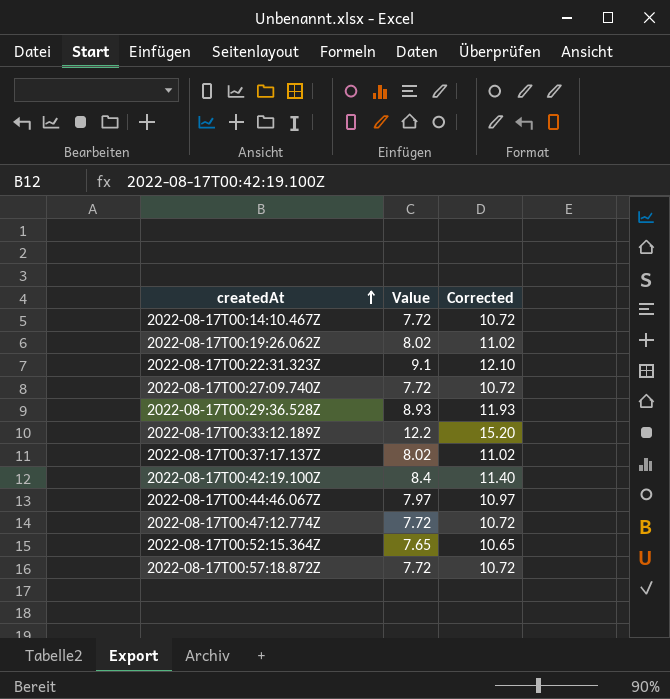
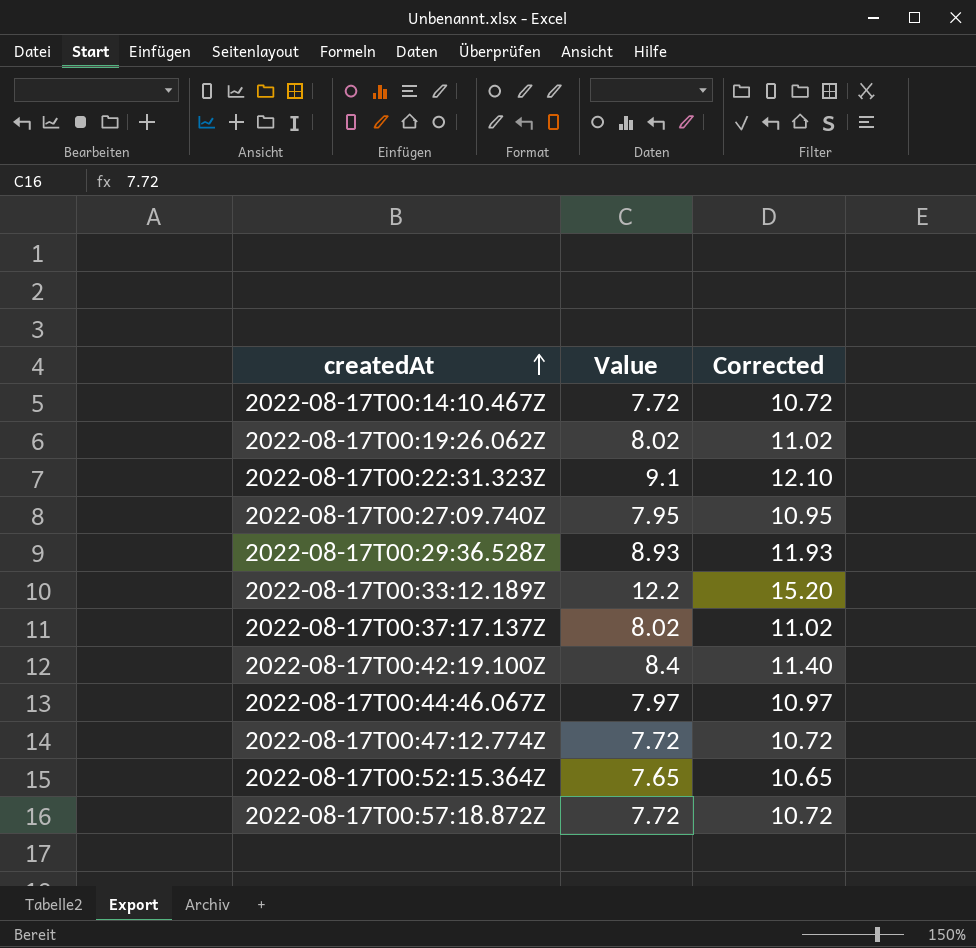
2022-08-17T00:27:09.740Z | Value: 7.72 -> 7.95
2022-08-17T00:27:09.740Z | Corrected: 10.72 -> 10.95

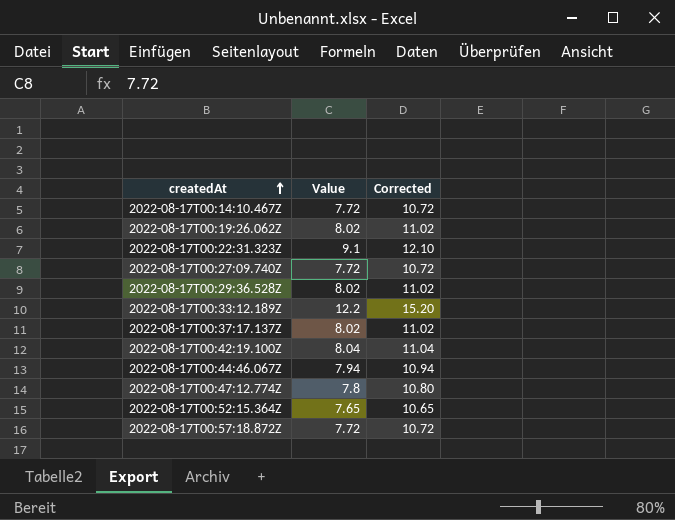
2022-08-17T00:27:09.740Z | Value: 7.95 -> 7.72
2022-08-17T00:27:09.740Z | Corrected: 10.95 -> 10.72
2022-08-17T00:29:36.528Z | Value: 8.93 -> 8.02
2022-08-17T00:29:36.528Z | Corrected: 11.93 -> 11.02
2022-08-17T00:42:19.100Z | Value: 8.4 -> 8.04
2022-08-17T00:42:19.100Z | Corrected: 11.40 -> 11.04
2022-08-17T00:44:46.067Z | Value: 7.97 -> 7.94
2022-08-17T00:44:46.067Z | Corrected: 10.97 -> 10.94
2022-08-17T00:47:12.774Z | Value: 7.72 -> 7.8
2022-08-17T00:47:12.774Z | Corrected: 10.72 -> 10.80

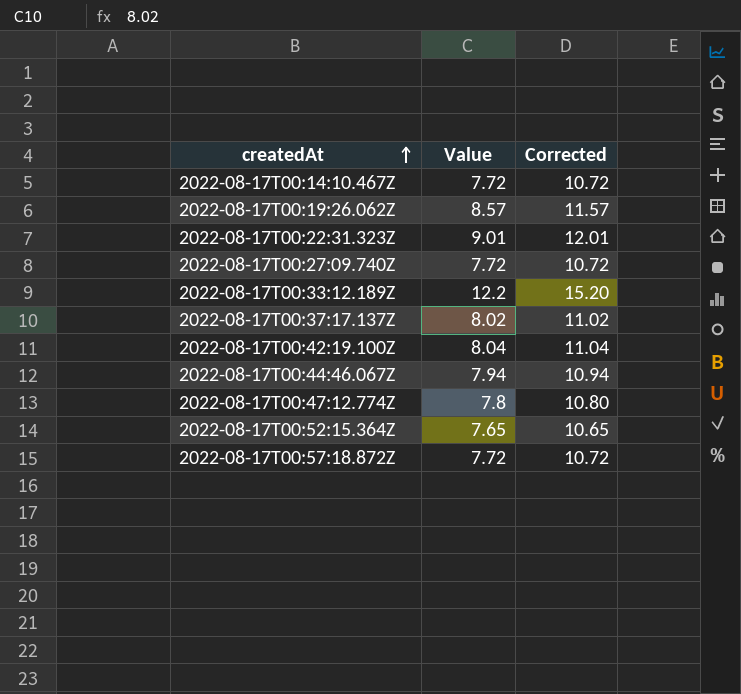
row 2022-08-17T00:29:36.528Z: 8.02 | 11.02 -> none
2022-08-17T00:19:26.062Z | Value: 8.02 -> 8.57
2022-08-17T00:19:26.062Z | Corrected: 11.02 -> 11.57
2022-08-17T00:22:31.323Z | Value: 9.1 -> 9.01
2022-08-17T00:22:31.323Z | Corrected: 12.10 -> 12.01

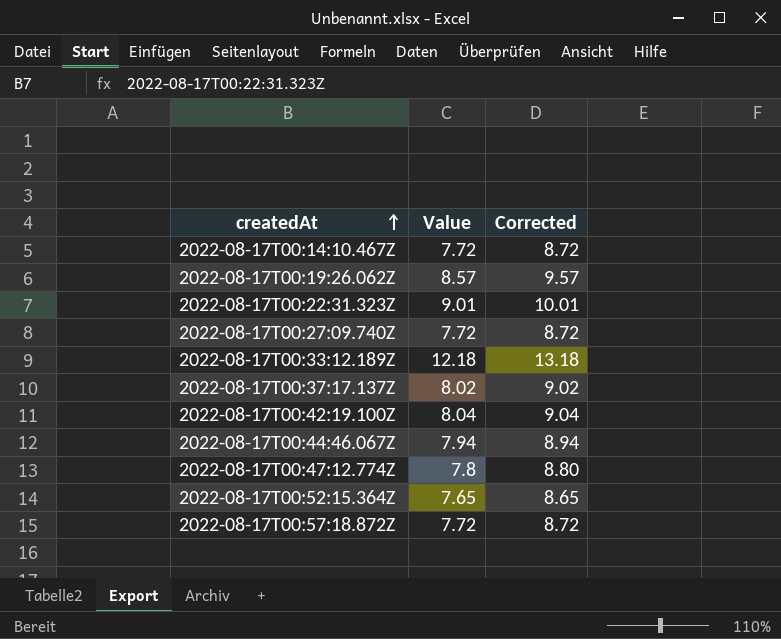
column Corrected | formula: [Value] + 3 -> [Value] + 1
2022-08-17T00:33:12.189Z | Value: 12.2 -> 12.18

